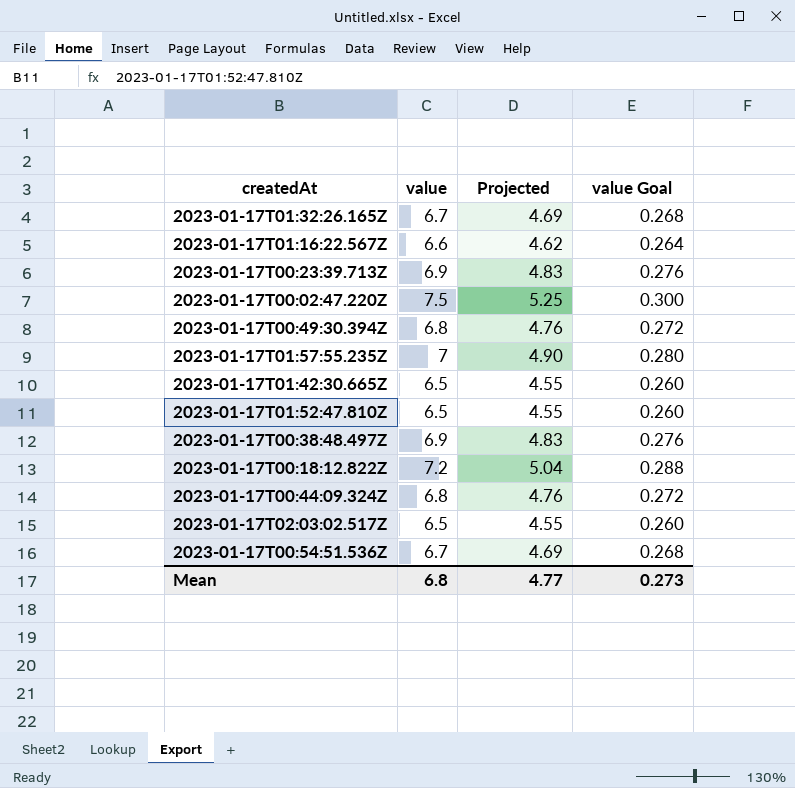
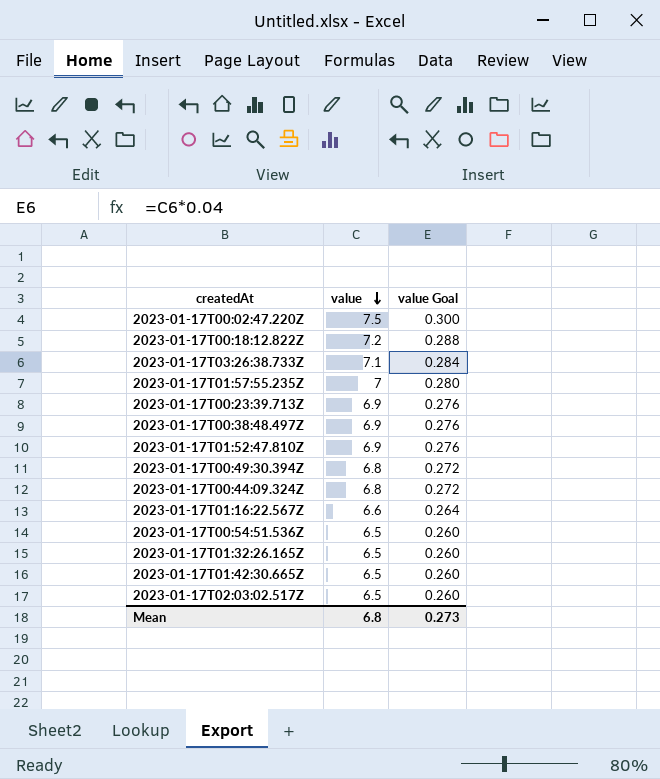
row order: none -> value descending
column Projected | formula: [value] * 0.7 -> none
row 2023-01-17T03:26:38.733Z: none -> 7.1 | 0.284
2023-01-17T01:52:47.810Z | value: 6.5 -> 6.9
2023-01-17T01:52:47.810Z | value Goal: 0.260 -> 0.276
2023-01-17T00:54:51.536Z | value: 6.7 -> 6.5
2023-01-17T00:54:51.536Z | value Goal: 0.268 -> 0.260
2023-01-17T01:32:26.165Z | value: 6.7 -> 6.5
2023-01-17T01:32:26.165Z | value Goal: 0.268 -> 0.260

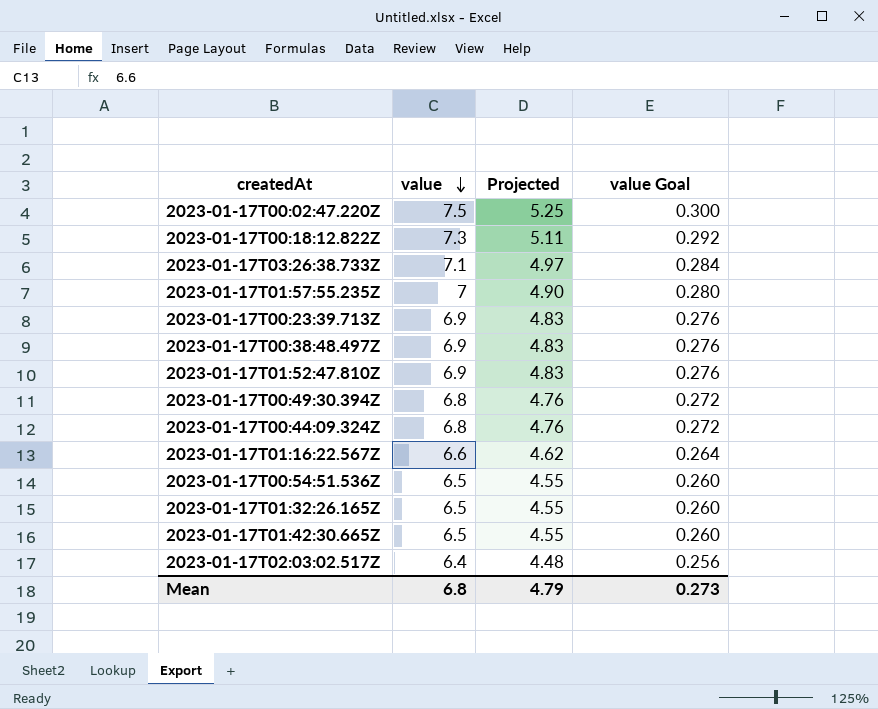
column Projected | formula: none -> [value] * 0.7
2023-01-17T00:18:12.822Z | value: 7.2 -> 7.3
2023-01-17T00:18:12.822Z | value Goal: 0.288 -> 0.292
2023-01-17T02:03:02.517Z | value: 6.5 -> 6.4
2023-01-17T02:03:02.517Z | value Goal: 0.260 -> 0.256

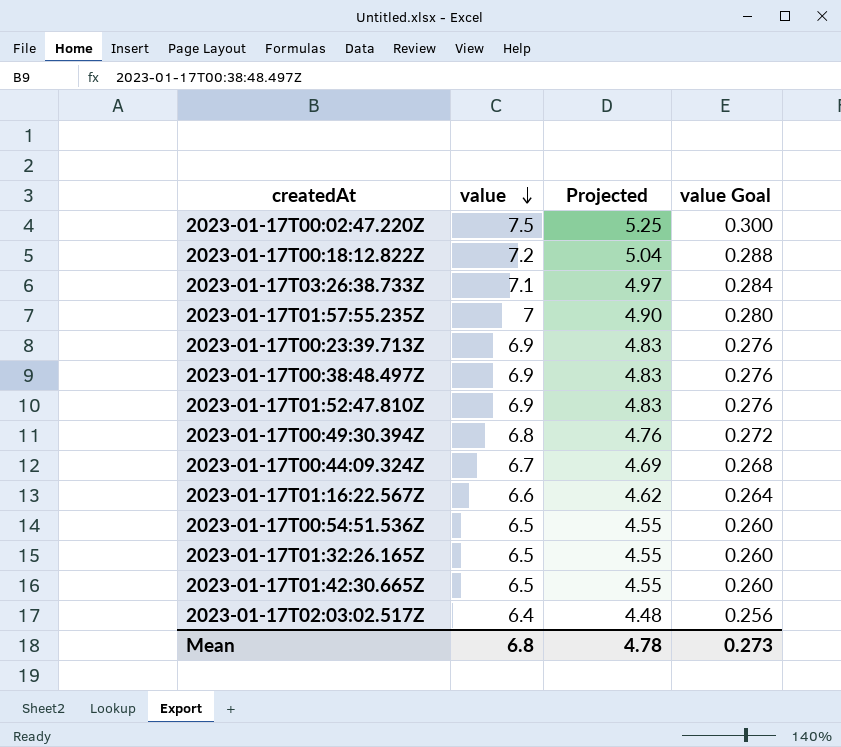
2023-01-17T00:18:12.822Z | value: 7.3 -> 7.2
2023-01-17T00:18:12.822Z | Projected: 5.11 -> 5.04
2023-01-17T00:18:12.822Z | value Goal: 0.292 -> 0.288
2023-01-17T00:44:09.324Z | value: 6.8 -> 6.7
2023-01-17T00:44:09.324Z | Projected: 4.76 -> 4.69
2023-01-17T00:44:09.324Z | value Goal: 0.272 -> 0.268
Mean | Projected: 4.79 -> 4.78

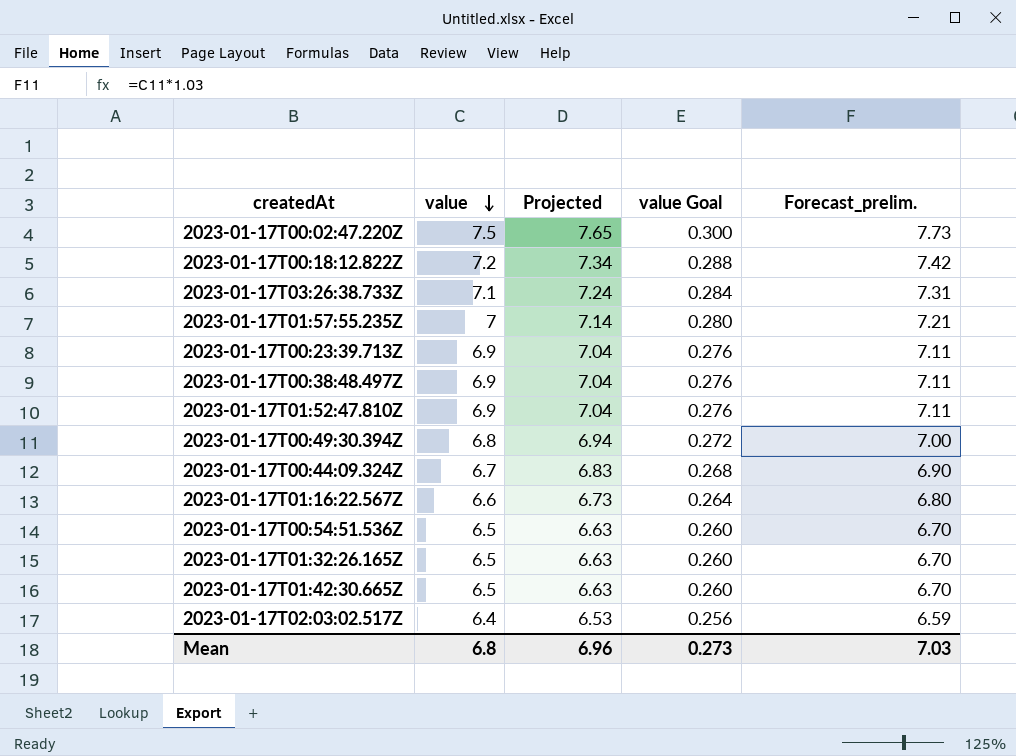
column Projected | formula: [value] * 0.7 -> [value] * 1.02
column Forecast_prelim. | formula: none -> [value] * 1.03
Mean | Projected: 4.78 -> 6.96

